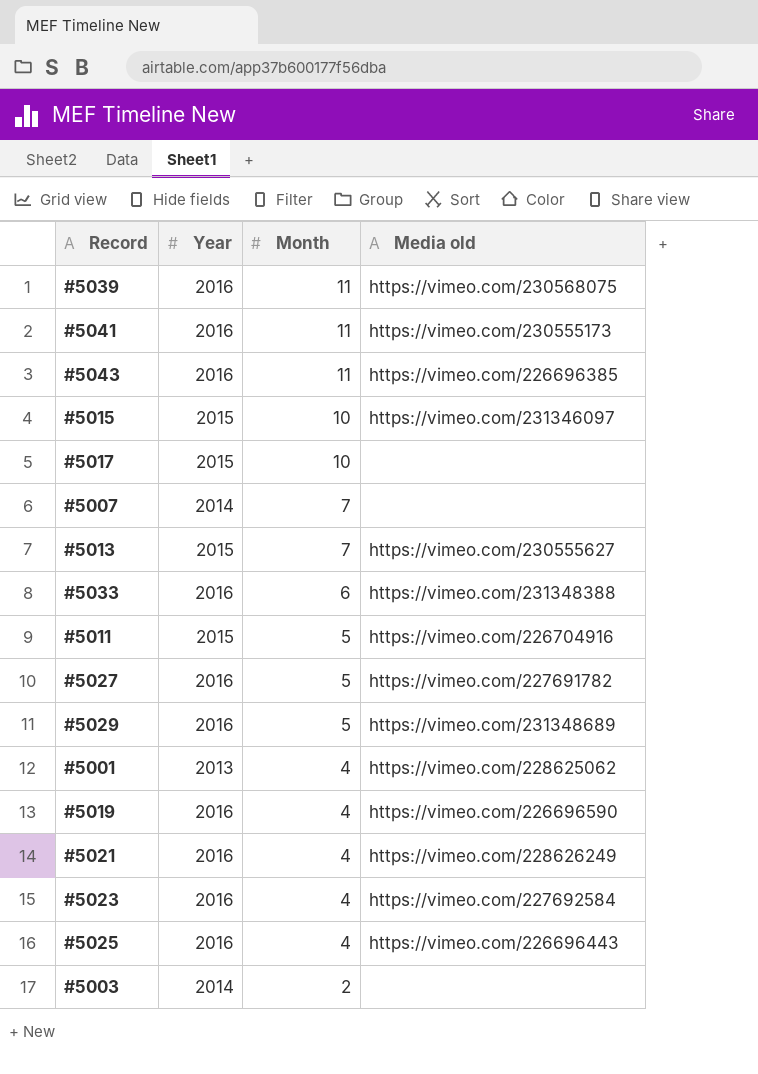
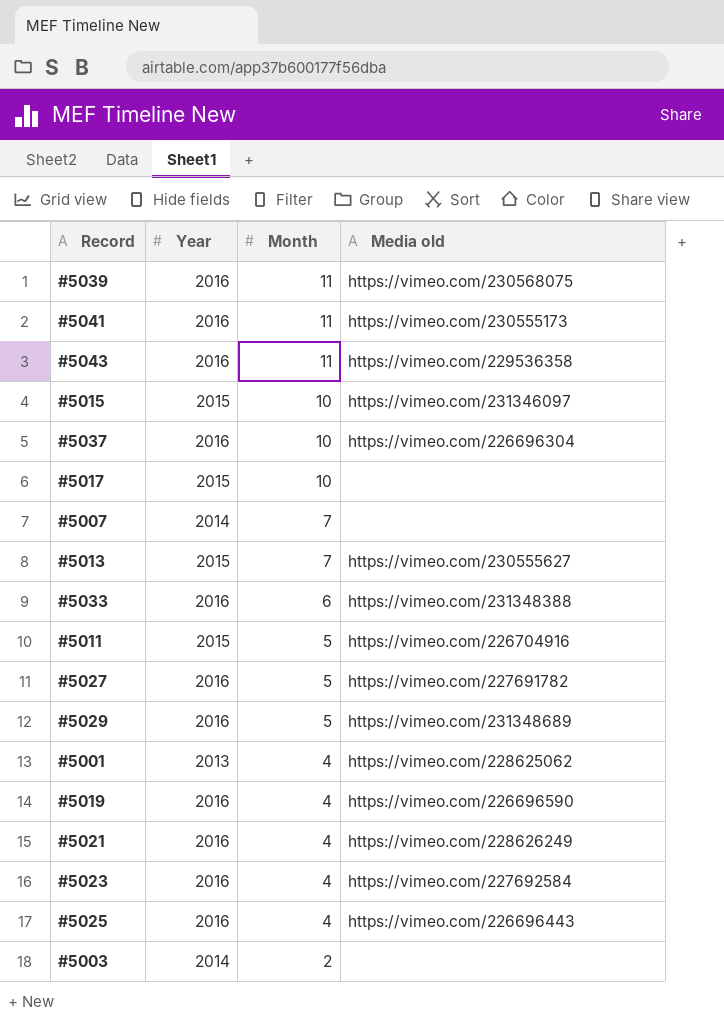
#5043 | Media old: https://vimeo.com/226696385 -> https://vimeo.com/229536358
row #5037: none -> 2016 | 10 | https://vimeo.com/226696304

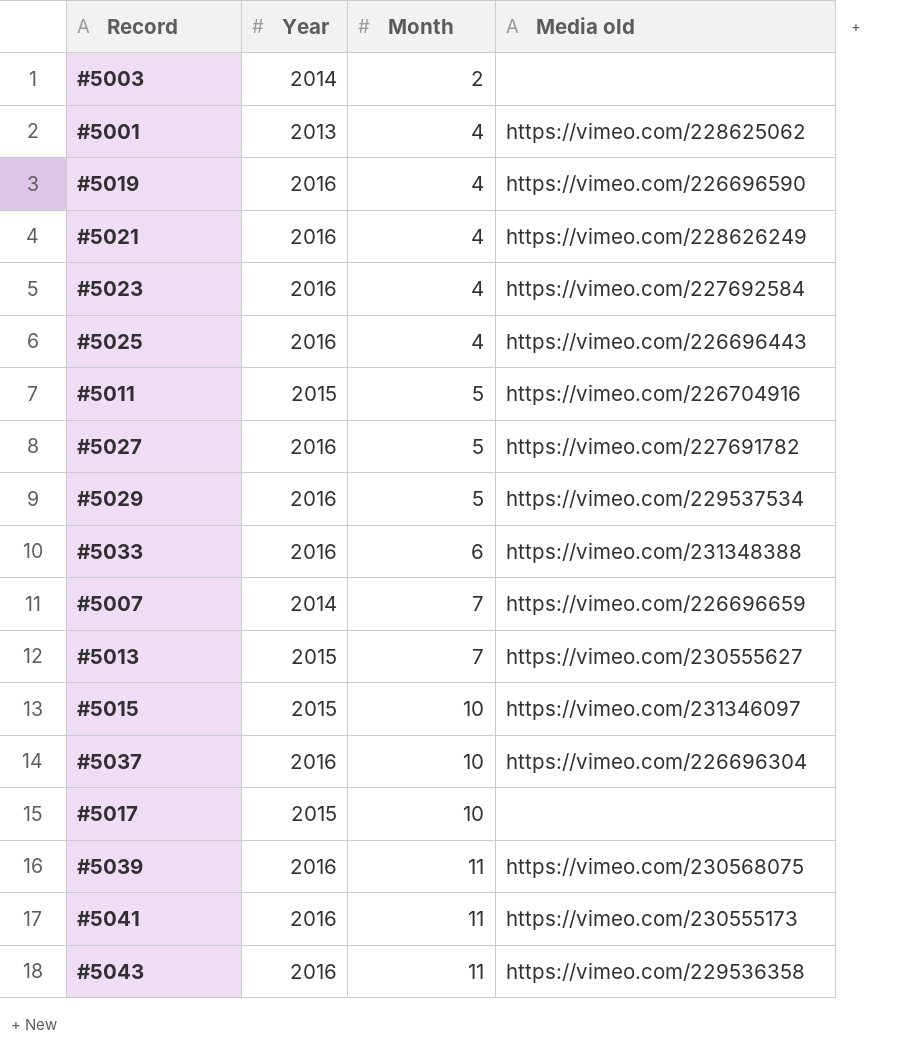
row order: Month descending -> Month ascending
#5029 | Media old: https://vimeo.com/231348689 -> https://vimeo.com/229537534
#5007 | Media old: none -> https://vimeo.com/226696659

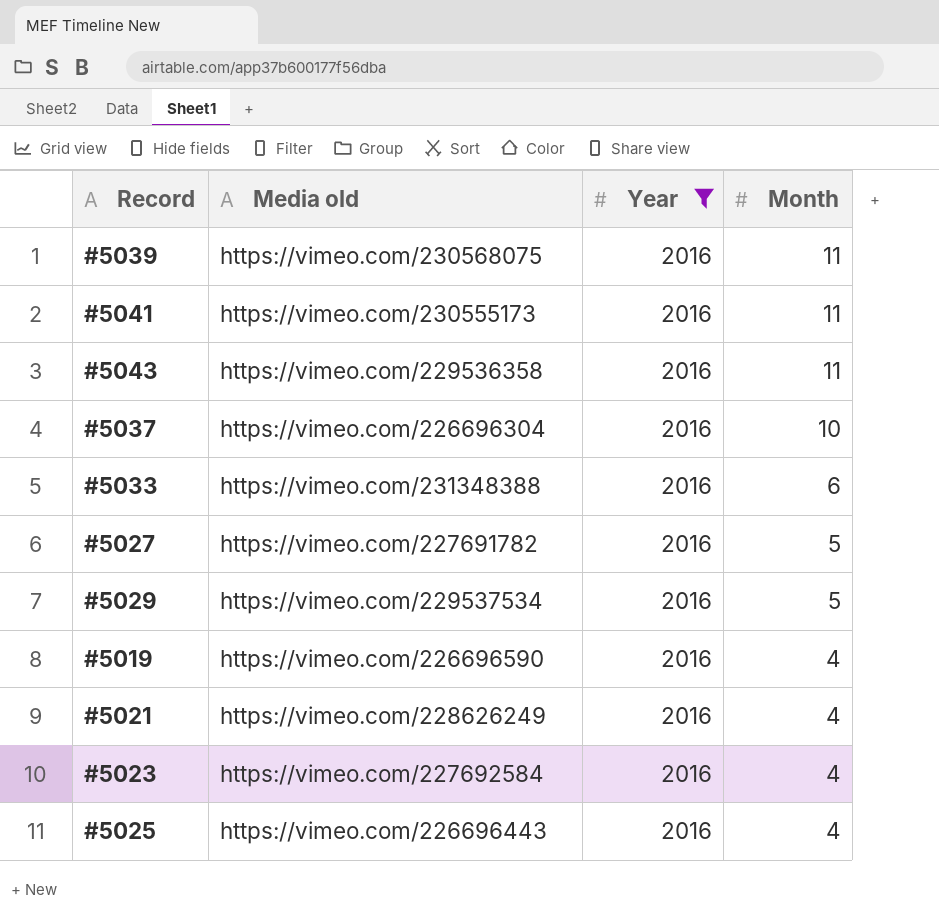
filter: none -> Year = 2016
row order: Month ascending -> Month descending
column Media old | position: 4 -> 2

